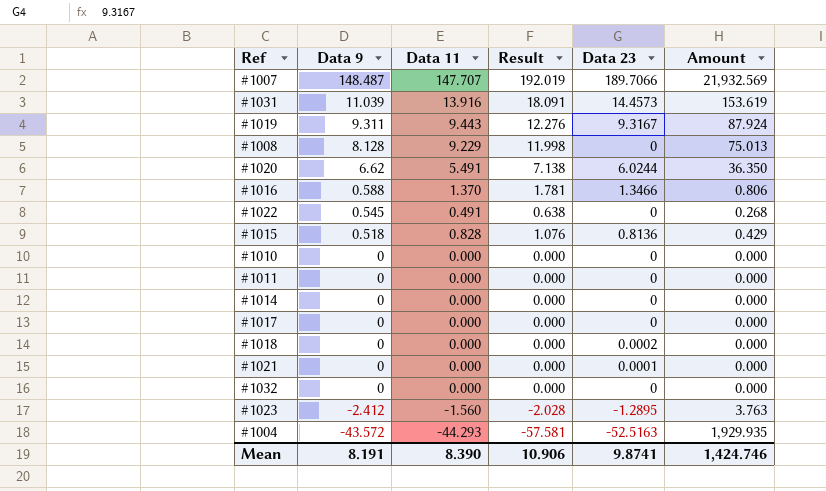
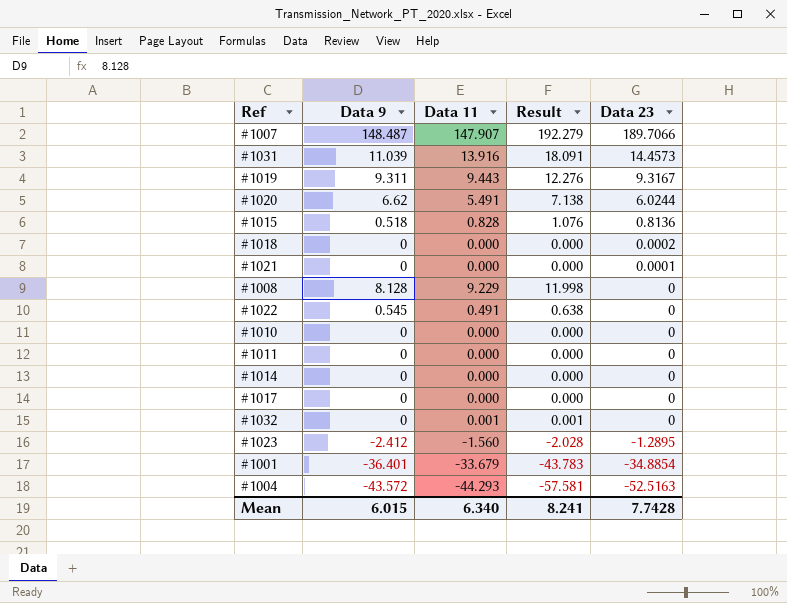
row order: Data 9 descending -> Data 23 descending
column Amount | formula: [Data 9] * [Data 11] -> none
row #1016: 0.588 | 1.370 | 1.781 | 1.3466 | 0.806 -> none
#1007 | Data 11: 147.707 -> 147.907
#1007 | Result: 192.019 -> 192.279
#1032 | Data 11: 0.000 -> 0.001
#1032 | Result: 0.000 -> 0.001
row #1001: none -> -36.401 | -33.679 | -43.783 | -34.8854
Mean | Data 9: 8.191 -> 6.015
Mean | Data 11: 8.390 -> 6.340
Mean | Result: 10.906 -> 8.241
Mean | Data 23: 9.8741 -> 7.7428

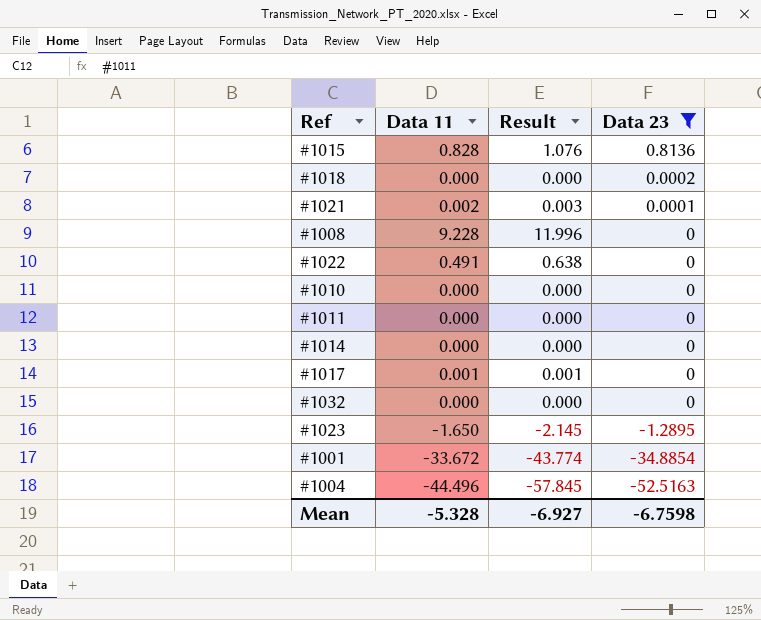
filter: none -> Data 23 <= 0.8136
column Data 9 | position: 2 -> none
#1021 | Data 11: 0.000 -> 0.002
#1021 | Result: 0.000 -> 0.003
#1008 | Data 11: 9.229 -> 9.228
#1008 | Result: 11.998 -> 11.996
#1017 | Data 11: 0.000 -> 0.001
#1017 | Result: 0.000 -> 0.001
#1032 | Data 11: 0.001 -> 0.000
#1032 | Result: 0.001 -> 0.000
#1023 | Data 11: -1.560 -> -1.650
#1023 | Result: -2.028 -> -2.145
#1001 | Data 11: -33.679 -> -33.672
#1001 | Result: -43.783 -> -43.774
#1004 | Data 11: -44.293 -> -44.496
#1004 | Result: -57.581 -> -57.845
Mean | Data 11: 6.340 -> -5.328
Mean | Result: 8.241 -> -6.927
Mean | Data 23: 7.7428 -> -6.7598

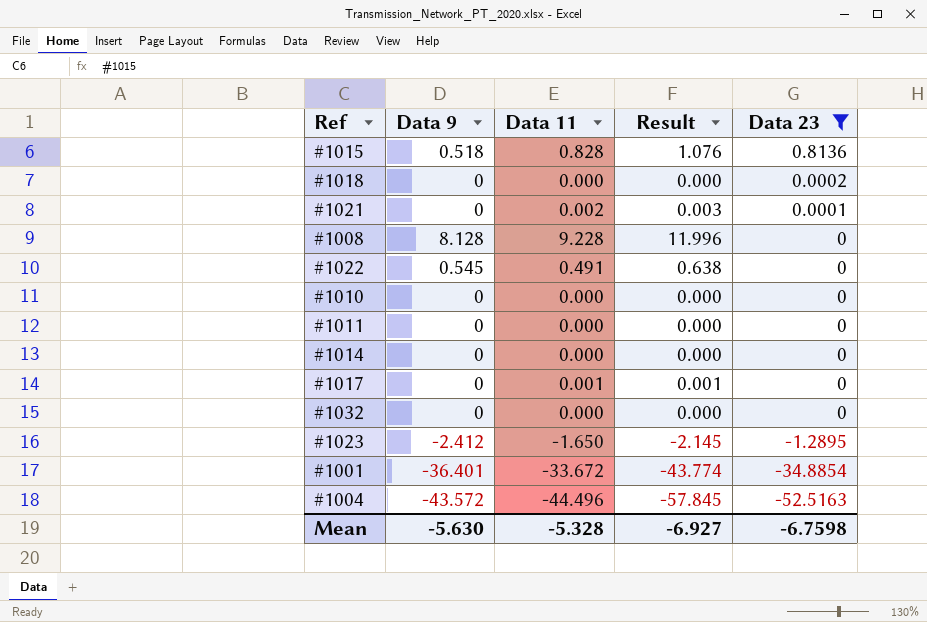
column Data 9 | position: none -> 2

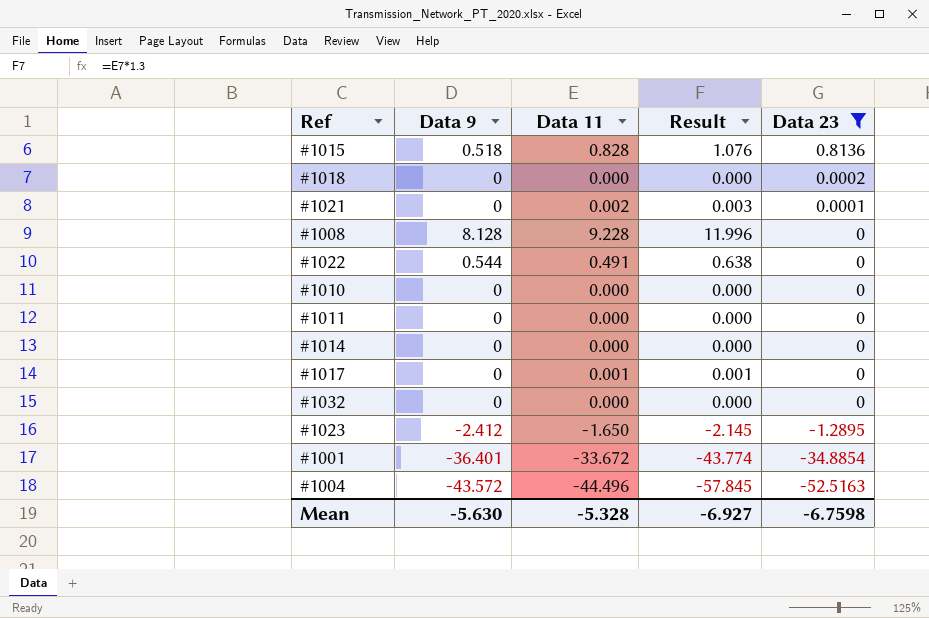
#1022 | Data 9: 0.545 -> 0.544

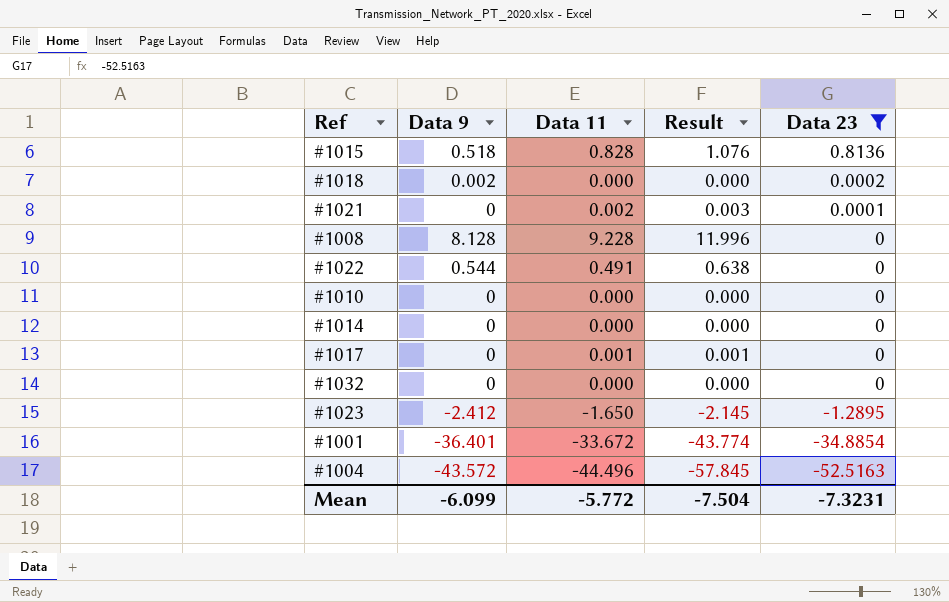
row #1011: 0 | 0.000 | 0.000 | 0 -> none
#1018 | Data 9: 0 -> 0.002
Mean | Data 9: -5.630 -> -6.099
Mean | Data 11: -5.328 -> -5.772
Mean | Result: -6.927 -> -7.504
Mean | Data 23: -6.7598 -> -7.3231

